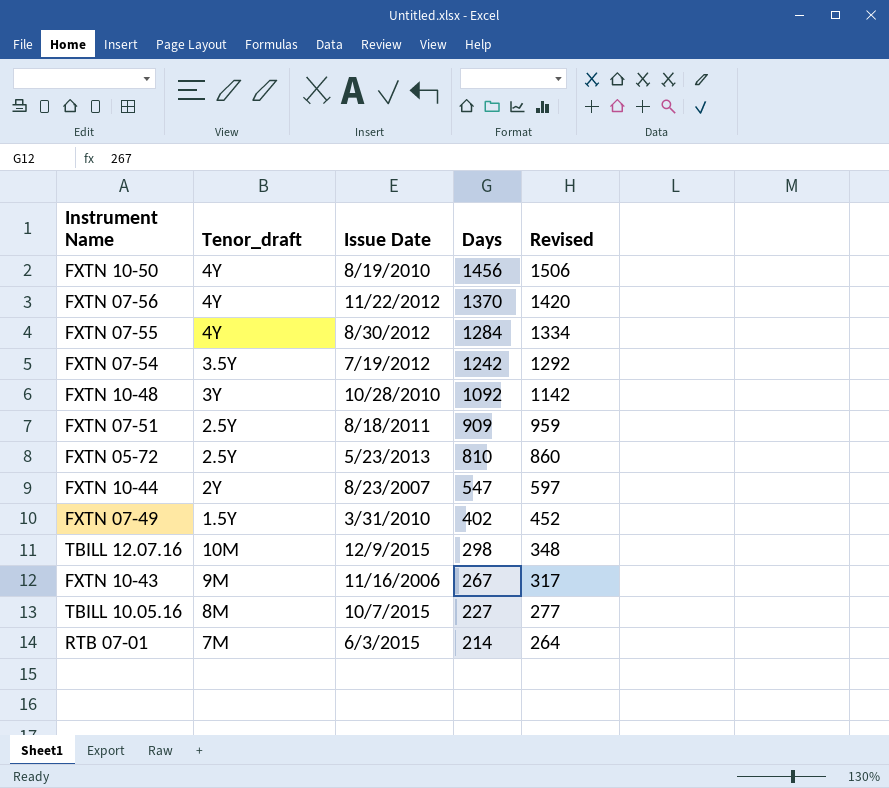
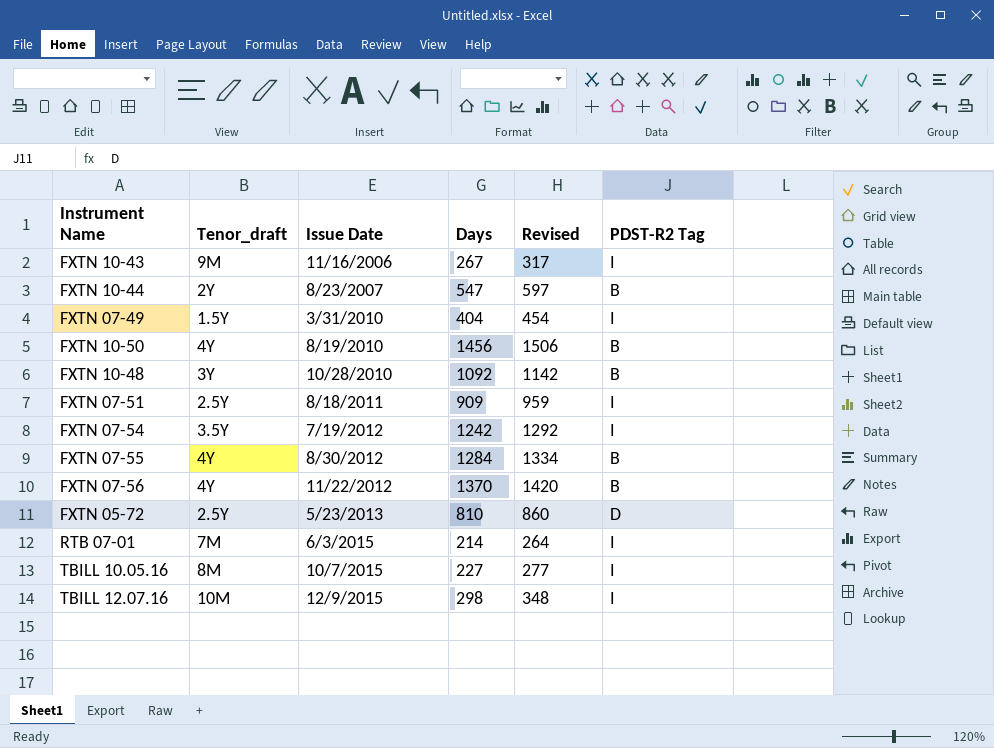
row order: Days descending -> Issue Date ascending
column PDST-R2 Tag | position: none -> 6
FXTN 07-49 | Days: 402 -> 404
FXTN 07-49 | Revised: 452 -> 454

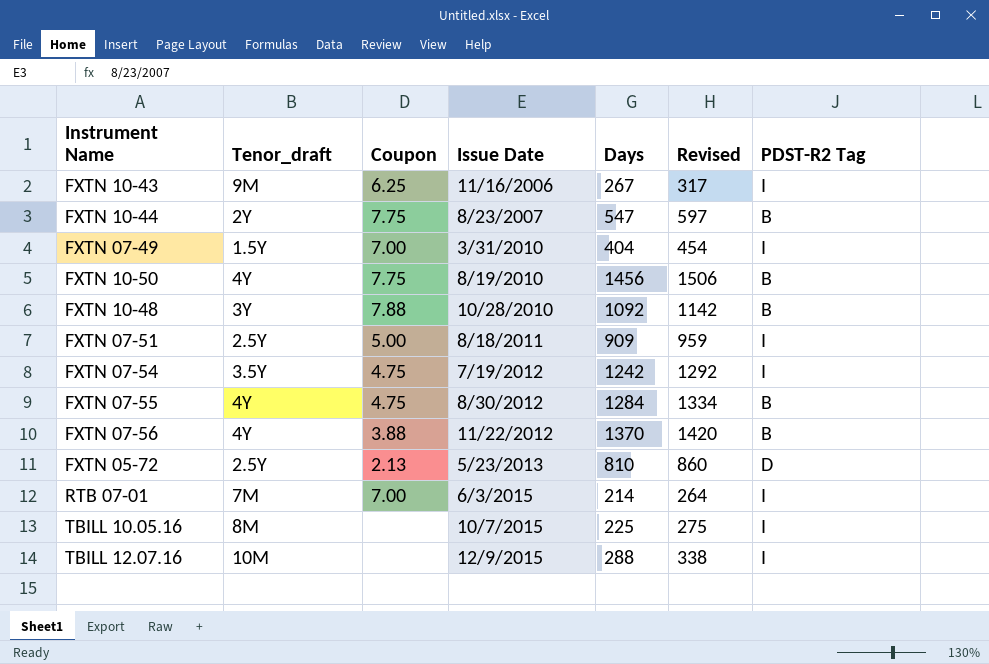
column Coupon | position: none -> 3
TBILL 10.05.16 | Days: 227 -> 225
TBILL 10.05.16 | Revised: 277 -> 275
TBILL 12.07.16 | Days: 298 -> 288
TBILL 12.07.16 | Revised: 348 -> 338

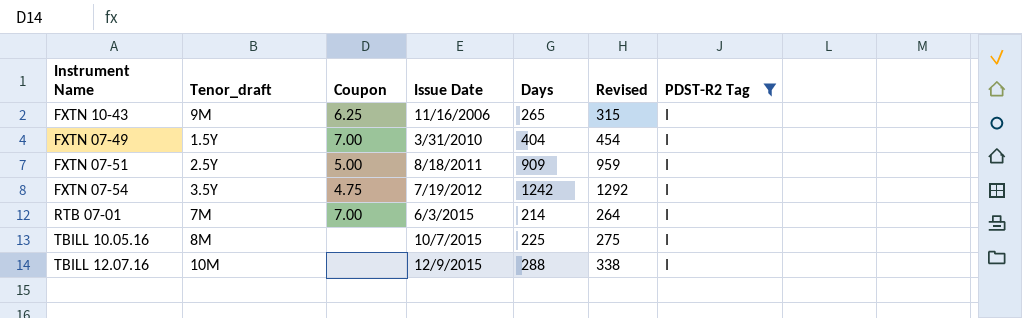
filter: none -> PDST-R2 Tag = I
FXTN 10-43 | Days: 267 -> 265
FXTN 10-43 | Revised: 317 -> 315

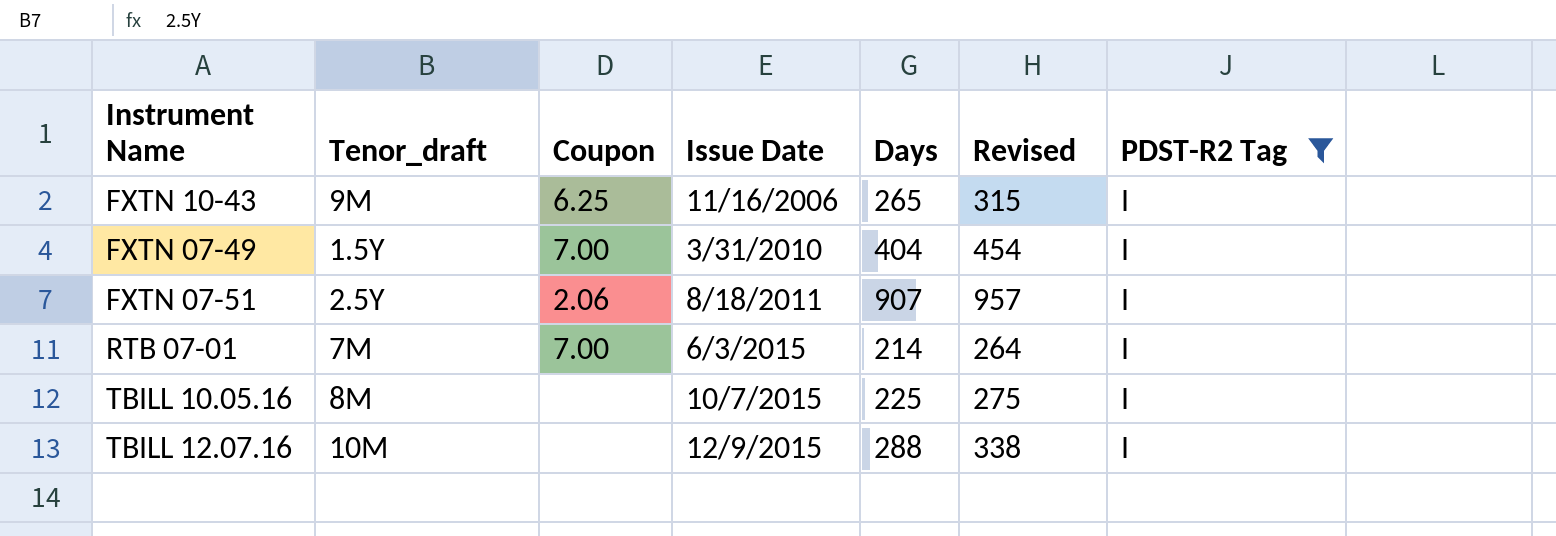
row FXTN 07-54: 3.5Y | 4.75 | 7/19/2012 | 1242 | 1292 | I -> none
FXTN 07-51 | Coupon: 5.00 -> 2.06
FXTN 07-51 | Days: 909 -> 907
FXTN 07-51 | Revised: 959 -> 957

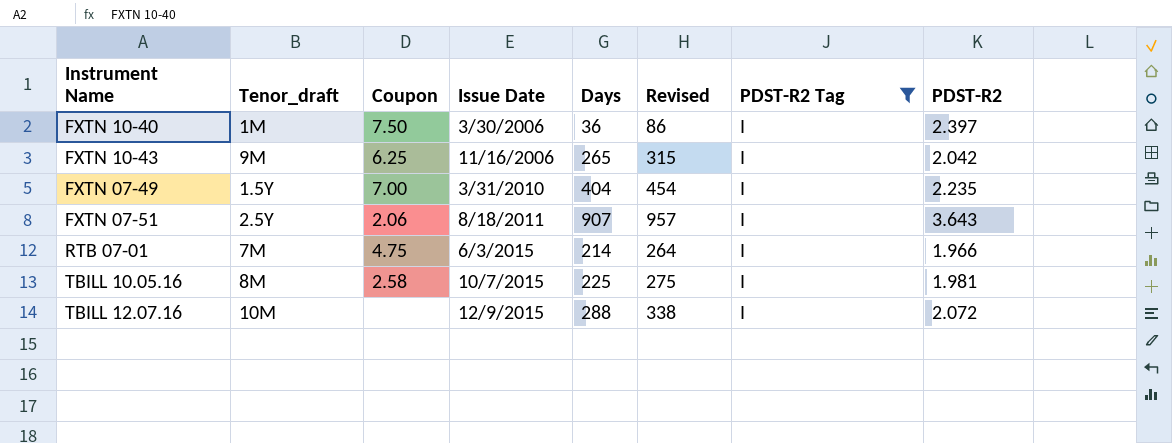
column PDST-R2 | position: none -> 8
row FXTN 10-40: none -> 1M | 7.50 | 3/30/2006 | 36 | 86 | I | 2.397
RTB 07-01 | Coupon: 7.00 -> 4.75
TBILL 10.05.16 | Coupon: none -> 2.58

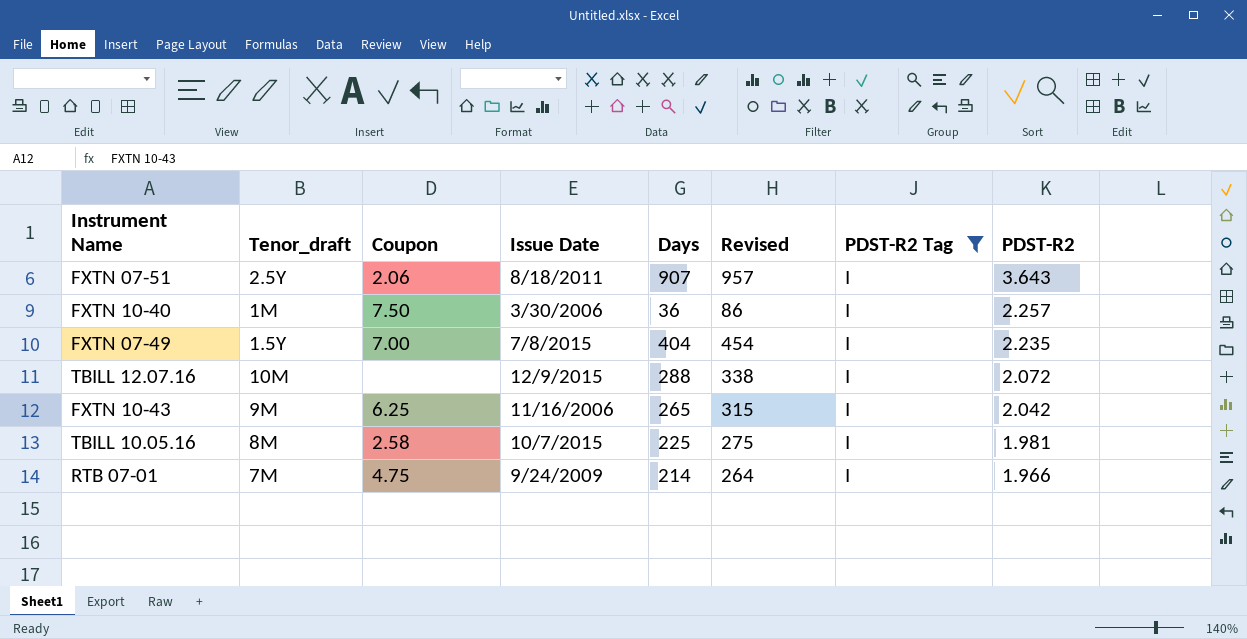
row order: Issue Date ascending -> PDST-R2 descending
FXTN 10-40 | PDST-R2: 2.397 -> 2.257
FXTN 07-49 | Issue Date: 3/31/2010 -> 7/8/2015
RTB 07-01 | Issue Date: 6/3/2015 -> 9/24/2009

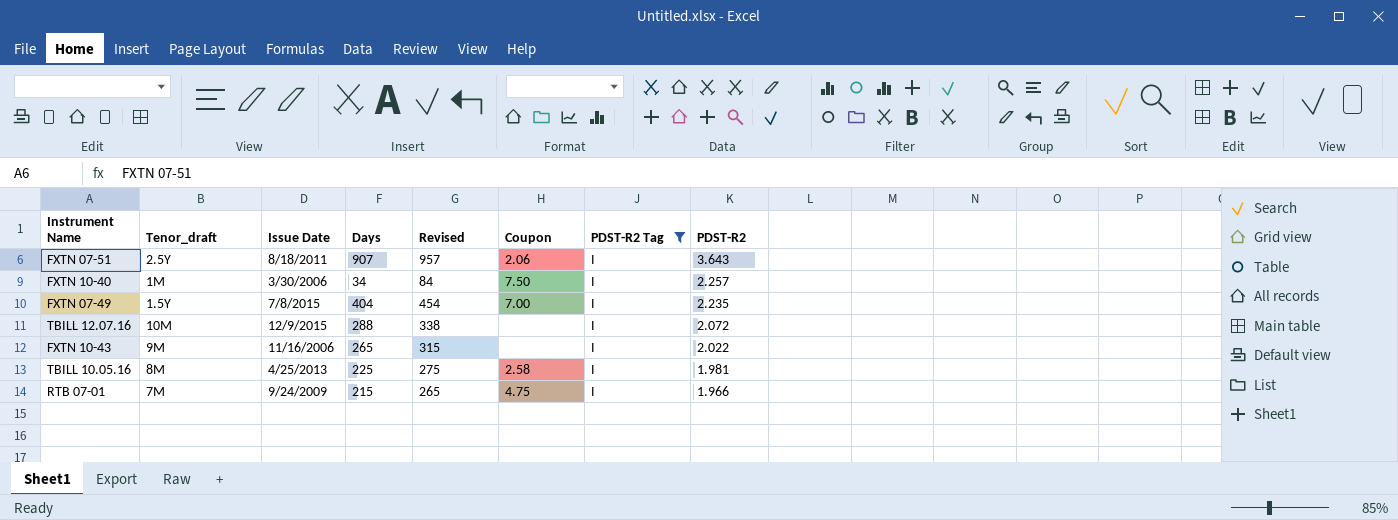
column Coupon | position: 3 -> 6
FXTN 10-40 | Days: 36 -> 34
FXTN 10-40 | Revised: 86 -> 84
FXTN 10-43 | Coupon: 6.25 -> none
FXTN 10-43 | PDST-R2: 2.042 -> 2.022
TBILL 10.05.16 | Issue Date: 10/7/2015 -> 4/25/2013
RTB 07-01 | Days: 214 -> 215
RTB 07-01 | Revised: 264 -> 265

